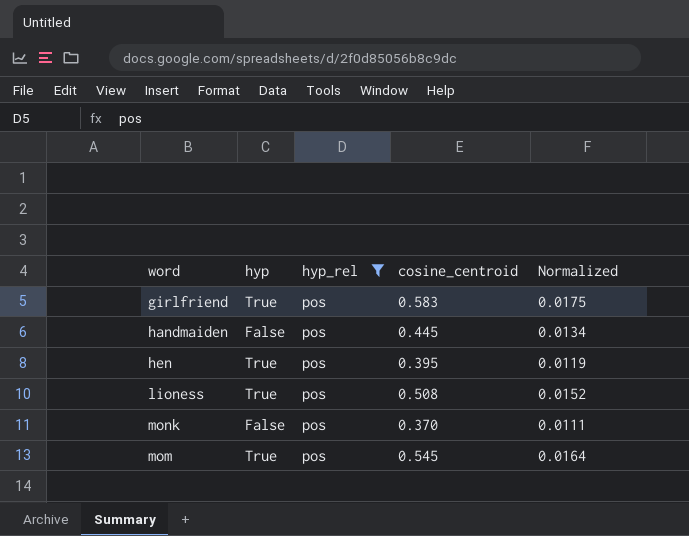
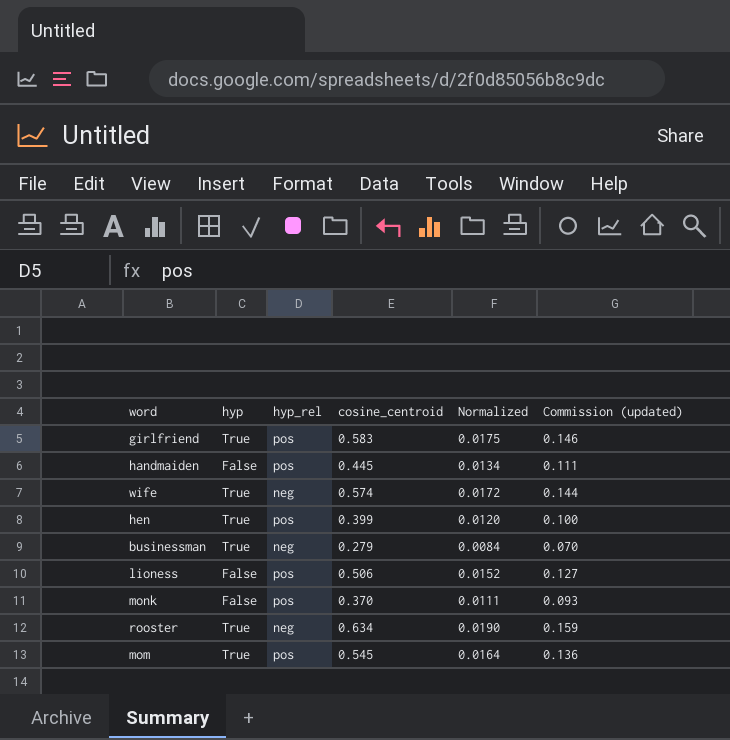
filter: hyp_rel = pos -> none
column Commission (updated) | formula: none -> [cosine_centroid] * 0.25
hen | cosine_centroid: 0.395 -> 0.399
hen | Normalized: 0.0119 -> 0.0120
lioness | hyp: True -> False
lioness | cosine_centroid: 0.508 -> 0.506

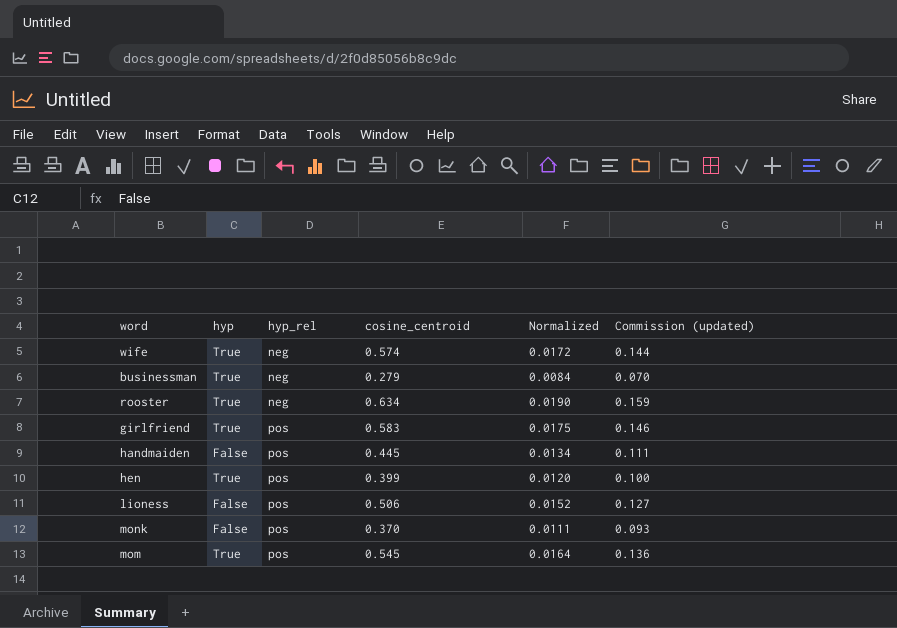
row order: none -> hyp_rel ascending

